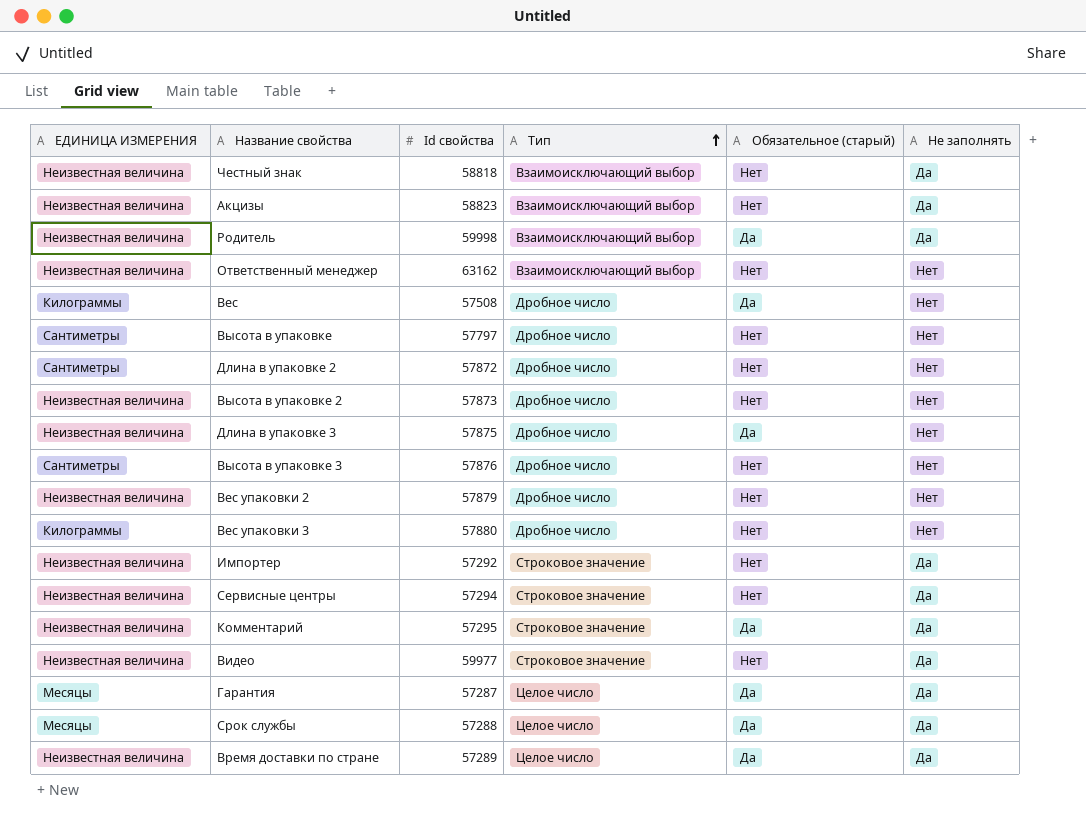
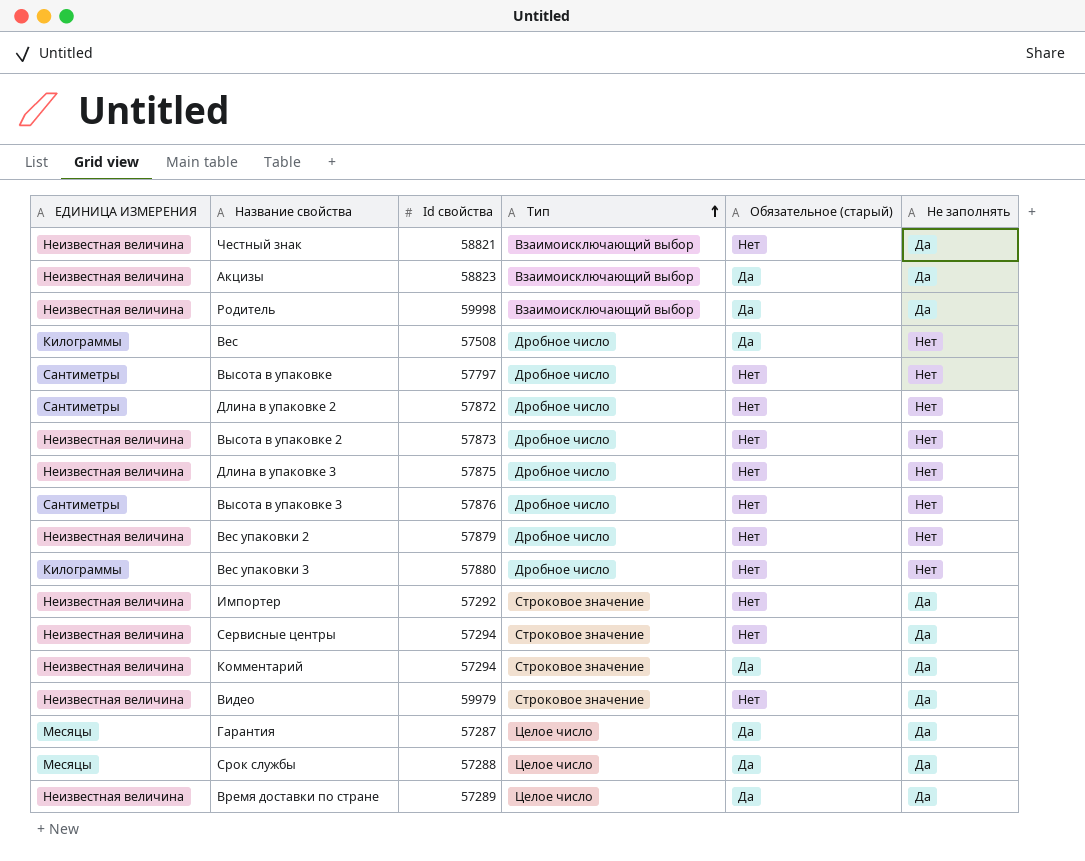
row Ответственный менеджер: Неизвестная величина | 63162 | Взаимоисключающий выбор | Нет | Нет -> none
Честный знак | Id свойства: 58818 -> 58821
Акцизы | Обязательное (старый): Нет -> Да
Длина в упаковке 3 | Обязательное (старый): Да -> Нет
Комментарий | Id свойства: 57295 -> 57294
Видео | Id свойства: 59977 -> 59979

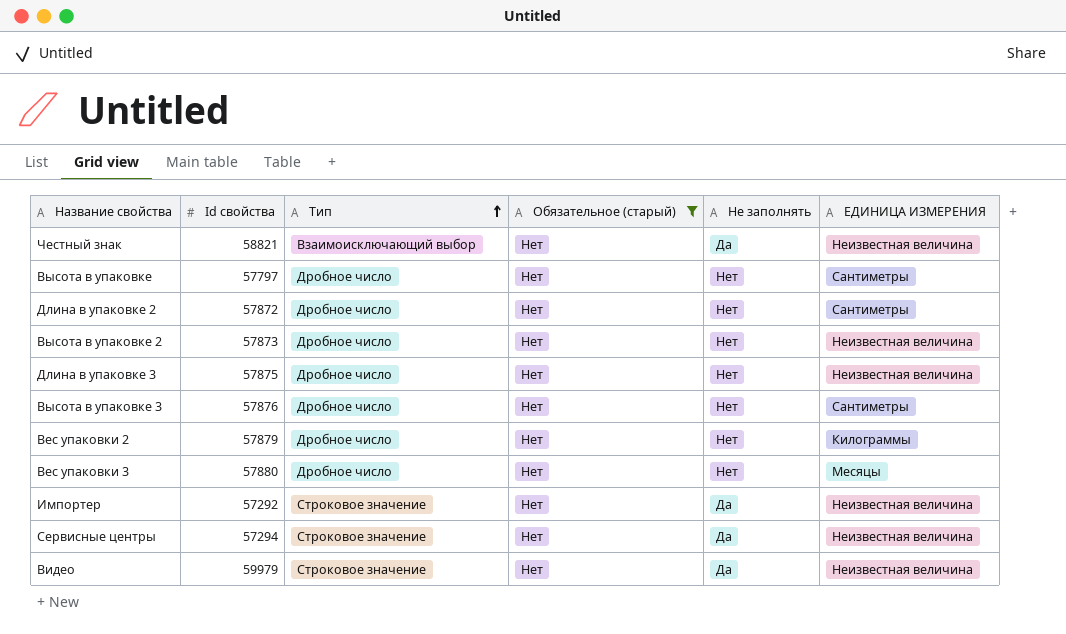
filter: none -> Обязательное (старый) = Нет
column ЕДИНИЦА ИЗМЕРЕНИЯ | position: 1 -> 6
Вес упаковки 2 | ЕДИНИЦА ИЗМЕРЕНИЯ: Неизвестная величина -> Килограммы
Вес упаковки 3 | ЕДИНИЦА ИЗМЕРЕНИЯ: Килограммы -> Месяцы

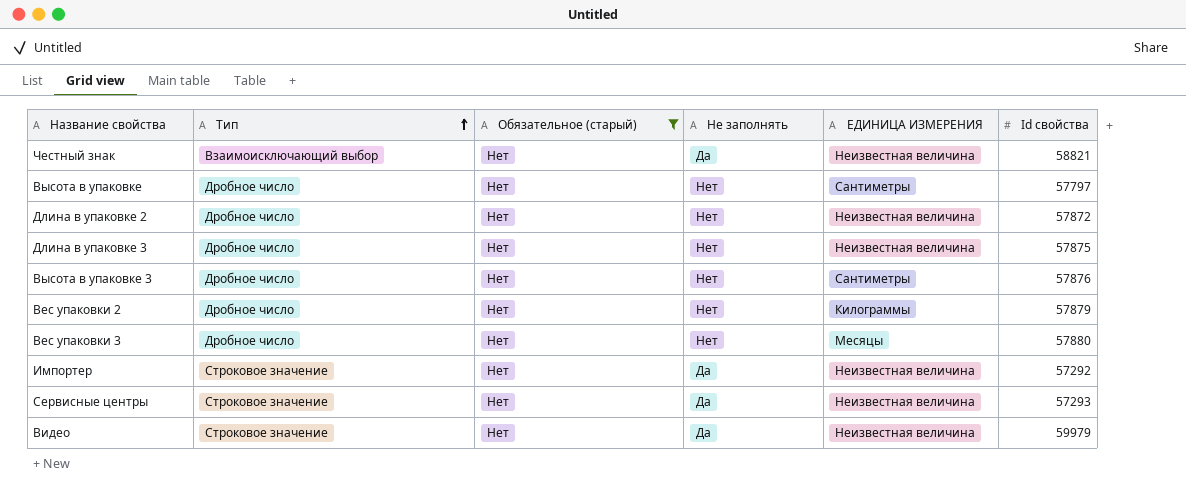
column Id свойства | position: 2 -> 6
row Высота в упаковке 2: 57873 | Дробное число | Нет | Нет | Неизвестная величина -> none
Длина в упаковке 2 | ЕДИНИЦА ИЗМЕРЕНИЯ: Сантиметры -> Неизвестная величина
Сервисные центры | Id свойства: 57294 -> 57293

